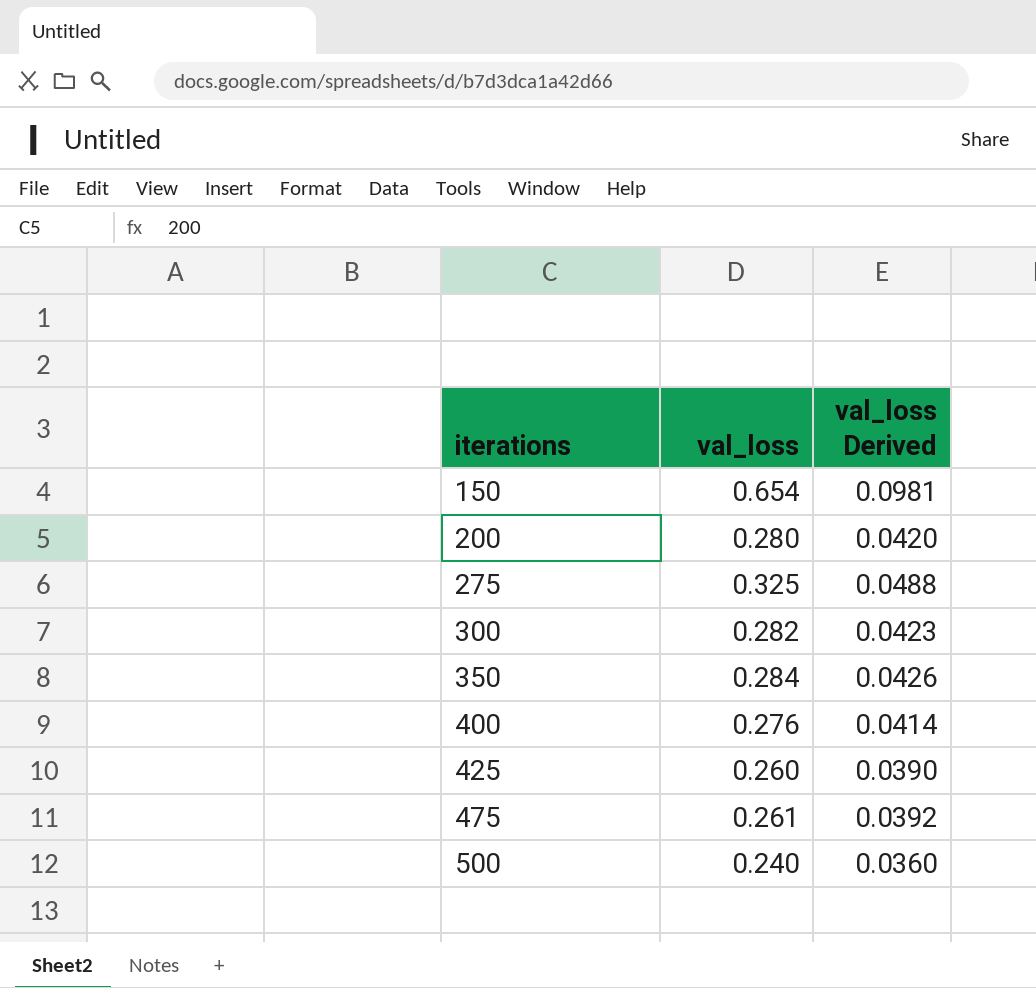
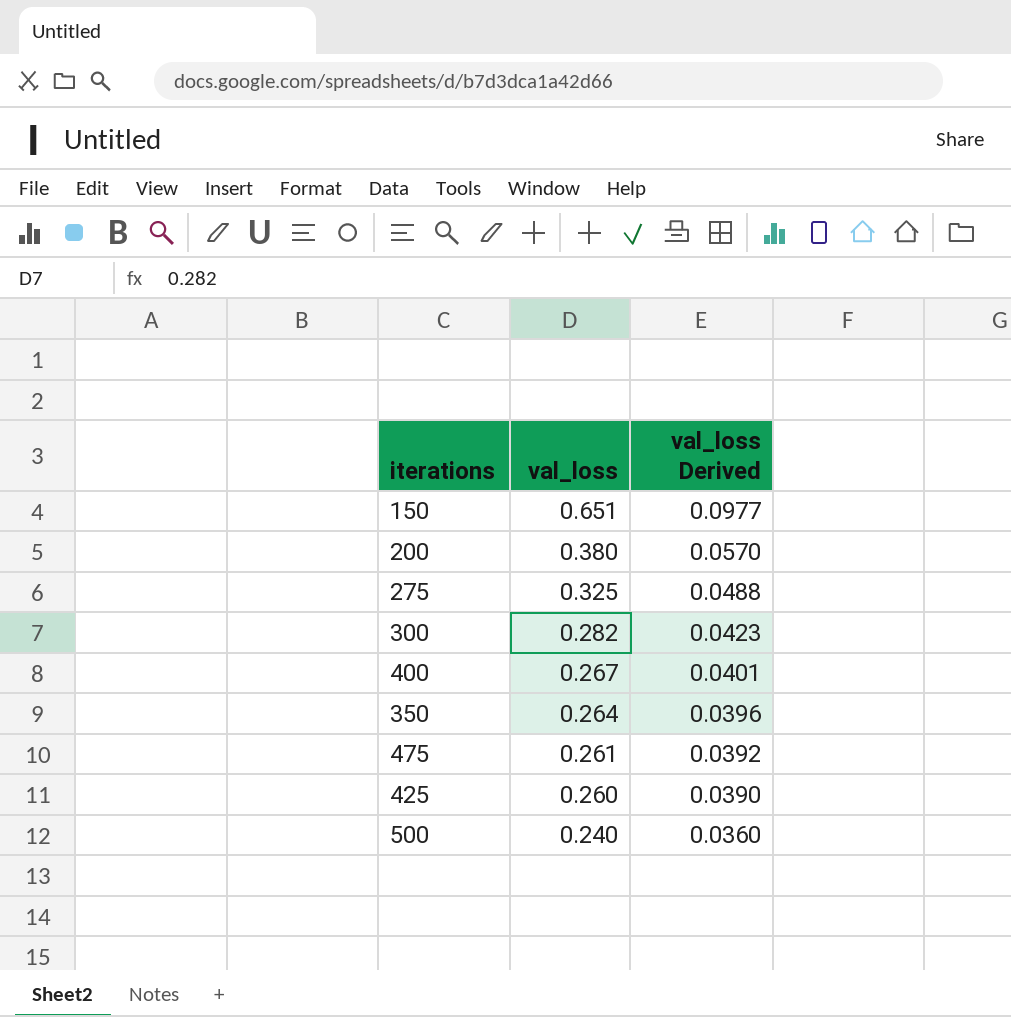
row order: iterations ascending -> val_loss descending
150 | val_loss: 0.654 -> 0.651
150 | val_loss Derived: 0.0981 -> 0.0977
200 | val_loss: 0.280 -> 0.380
200 | val_loss Derived: 0.0420 -> 0.0570
400 | val_loss: 0.276 -> 0.267
400 | val_loss Derived: 0.0414 -> 0.0401
350 | val_loss: 0.284 -> 0.264
350 | val_loss Derived: 0.0426 -> 0.0396

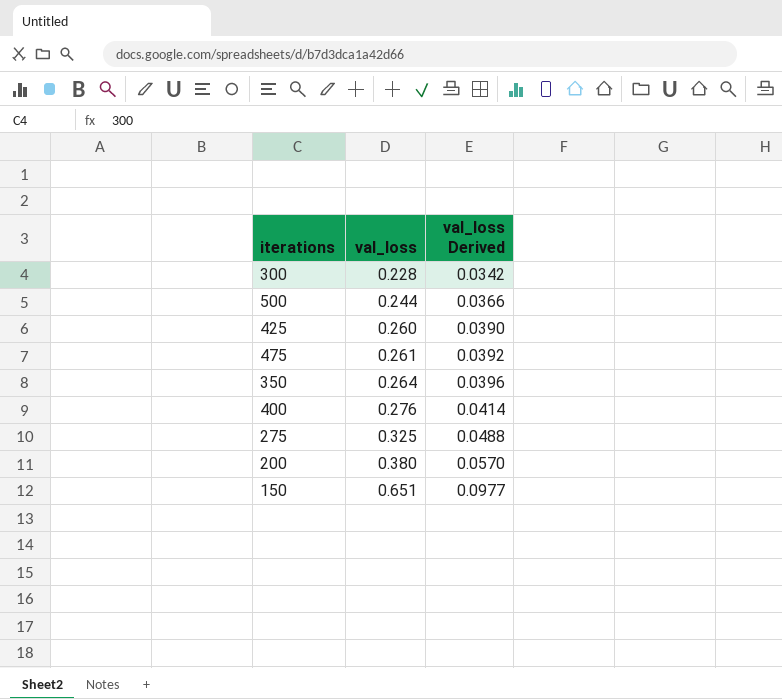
row order: val_loss descending -> val_loss ascending
300 | val_loss: 0.282 -> 0.228
300 | val_loss Derived: 0.0423 -> 0.0342
500 | val_loss: 0.240 -> 0.244
500 | val_loss Derived: 0.0360 -> 0.0366
400 | val_loss: 0.267 -> 0.276
400 | val_loss Derived: 0.0401 -> 0.0414

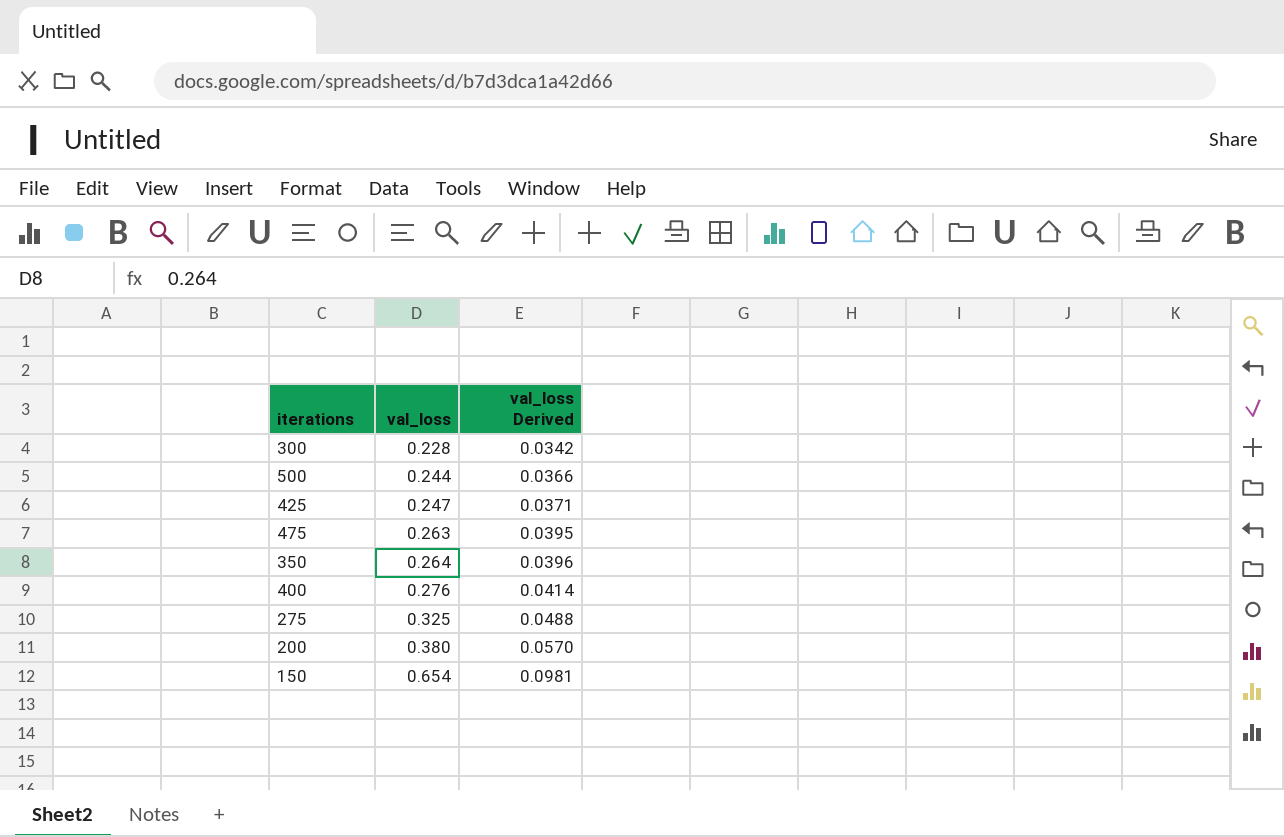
425 | val_loss: 0.260 -> 0.247
425 | val_loss Derived: 0.0390 -> 0.0371
475 | val_loss: 0.261 -> 0.263
475 | val_loss Derived: 0.0392 -> 0.0395
150 | val_loss: 0.651 -> 0.654
150 | val_loss Derived: 0.0977 -> 0.0981

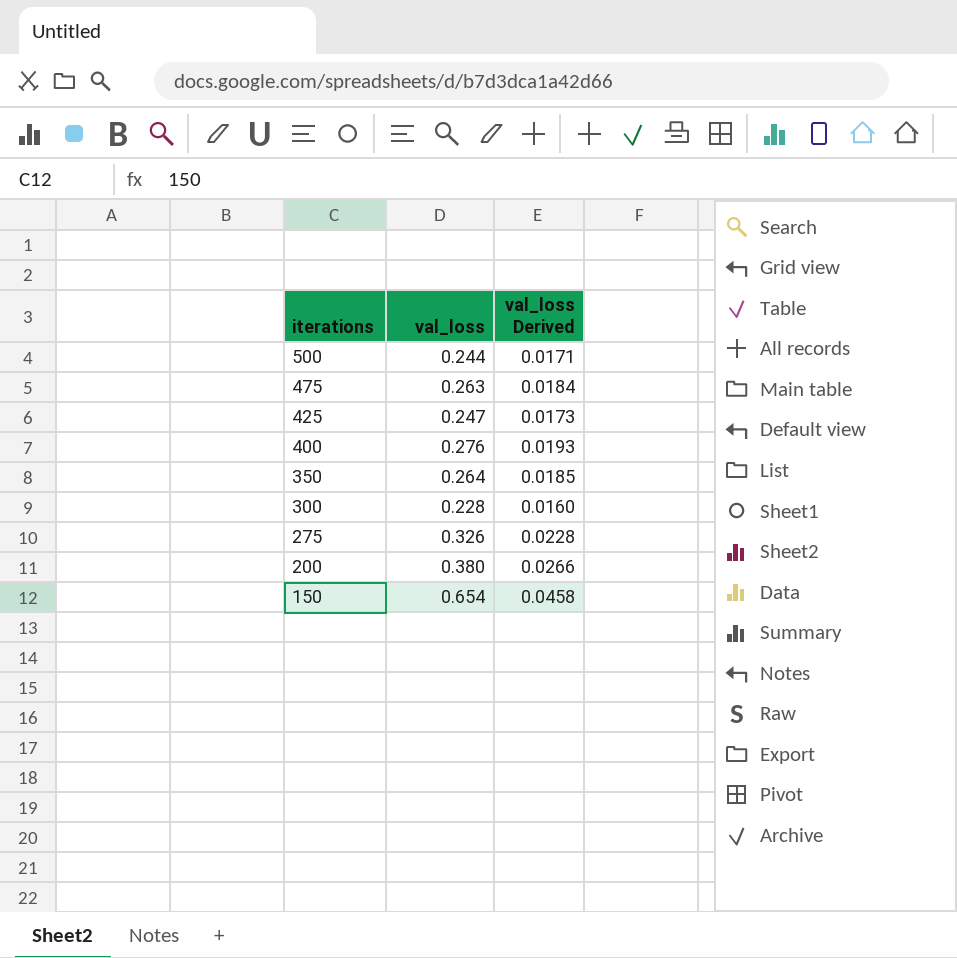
row order: val_loss ascending -> iterations descending
column val_loss Derived | formula: [val_loss] * 0.15 -> [val_loss] * 0.07
275 | val_loss: 0.325 -> 0.326

